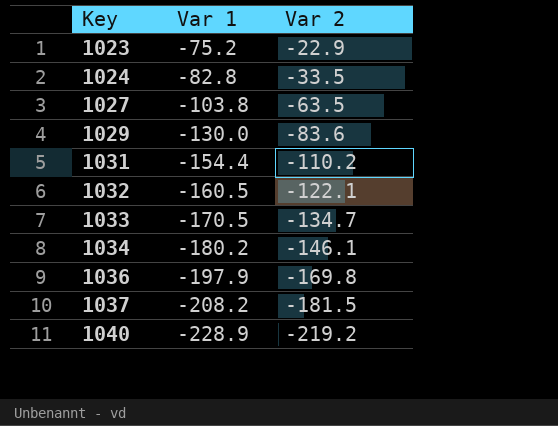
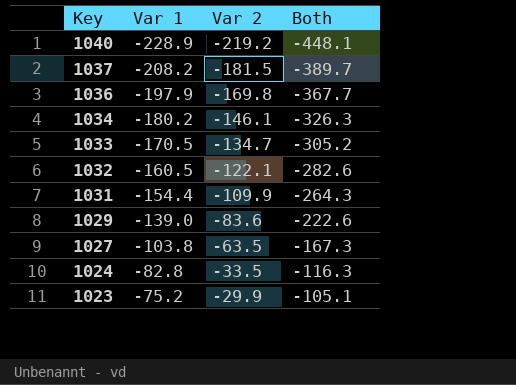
row order: Key ascending -> Key descending
column Both | formula: none -> [Var 1] + [Var 2]
1031 | Var 2: -110.2 -> -109.9
1029 | Var 1: -130.0 -> -139.0
1023 | Var 2: -22.9 -> -29.9

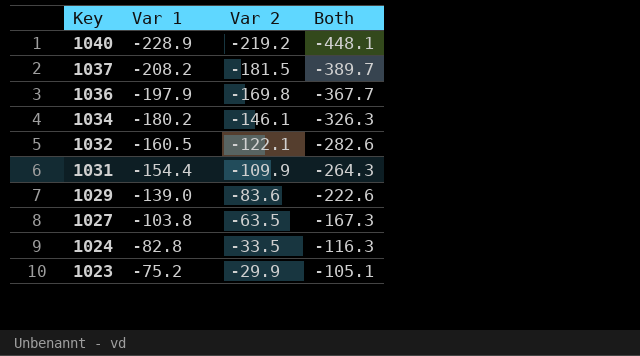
row 1033: -170.5 | -134.7 | -305.2 -> none

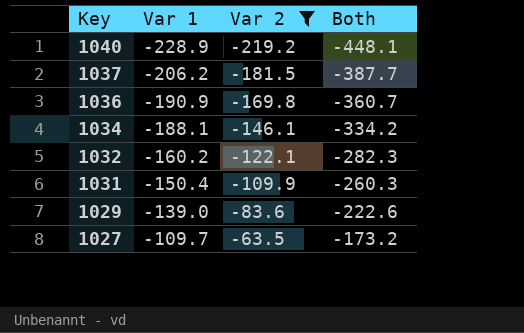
filter: none -> Var 2 <= -63.5
1037 | Var 1: -208.2 -> -206.2
1037 | Both: -389.7 -> -387.7
1036 | Var 1: -197.9 -> -190.9
1036 | Both: -367.7 -> -360.7
1034 | Var 1: -180.2 -> -188.1
1034 | Both: -326.3 -> -334.2
1032 | Var 1: -160.5 -> -160.2
1032 | Both: -282.6 -> -282.3
1031 | Var 1: -154.4 -> -150.4
1031 | Both: -264.3 -> -260.3
1027 | Var 1: -103.8 -> -109.7
1027 | Both: -167.3 -> -173.2

